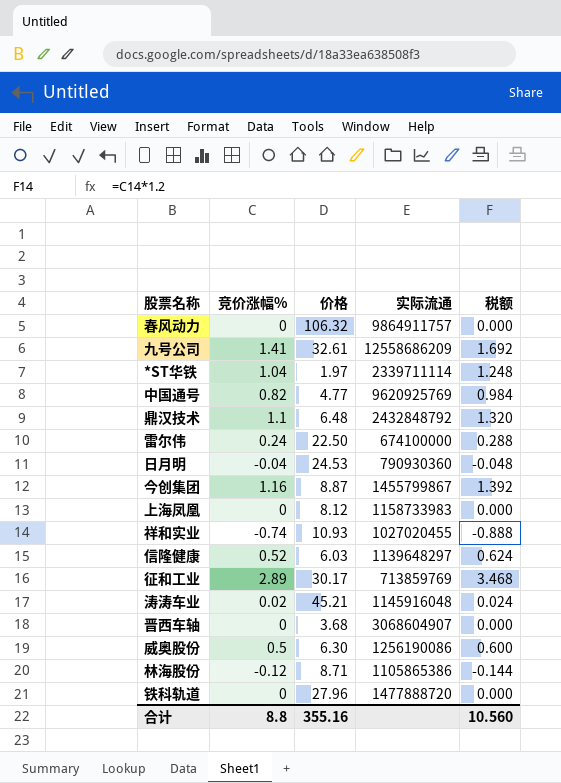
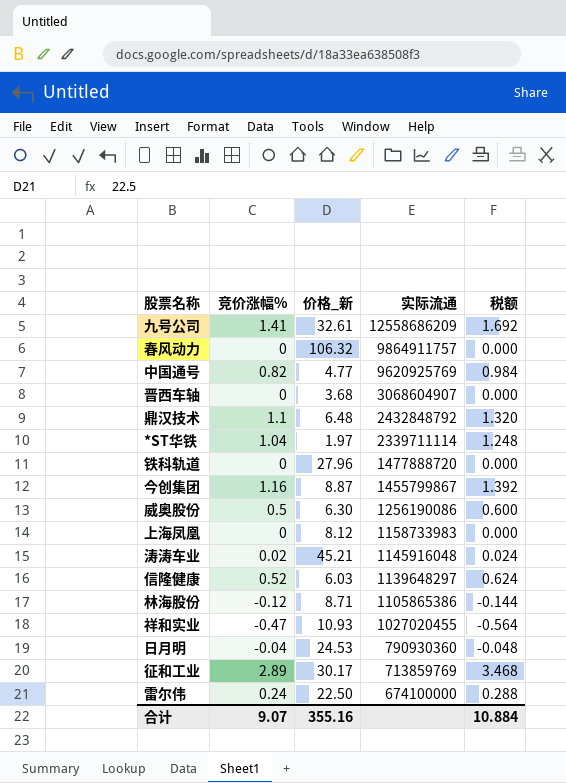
row order: none -> 实际流通 descending
column name: 价格 -> 价格_新
祥和实业 | 竞价涨幅%: -0.74 -> -0.47
祥和实业 | 税额: -0.888 -> -0.564
合计 | 竞价涨幅%: 8.8 -> 9.07
合计 | 税额: 10.560 -> 10.884

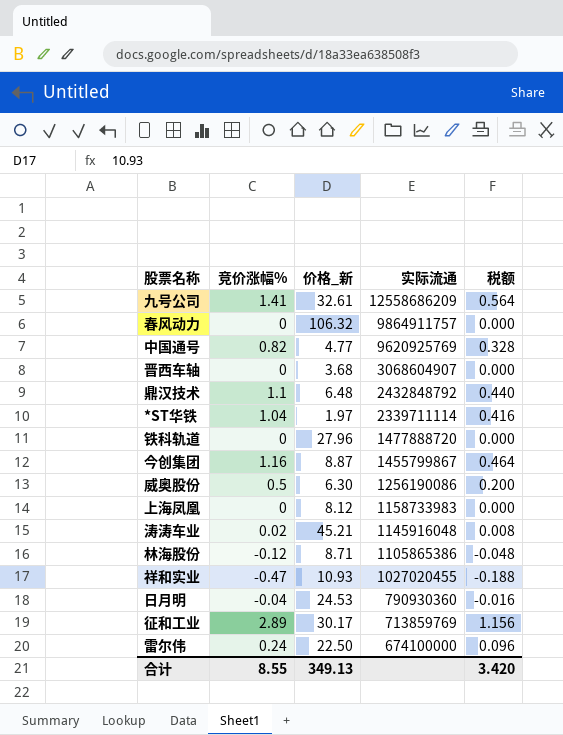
column 税额 | formula: [竞价涨幅%] * 1.2 -> [竞价涨幅%] * 0.4
row 信隆健康: 0.52 | 6.03 | 1139648297 | 0.624 -> none
合计 | 竞价涨幅%: 9.07 -> 8.55
合计 | 价格_新: 355.16 -> 349.13
合计 | 税额: 10.884 -> 3.420

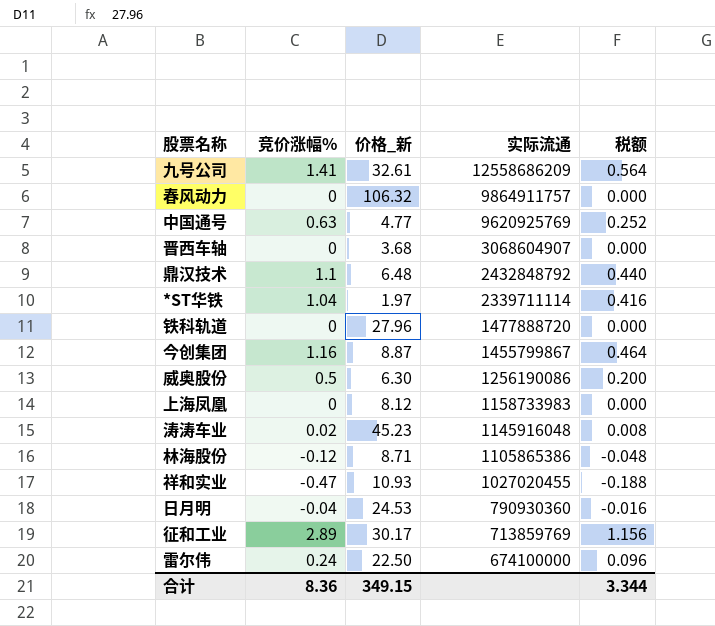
中国通号 | 竞价涨幅%: 0.82 -> 0.63
中国通号 | 税额: 0.328 -> 0.252
涛涛车业 | 价格_新: 45.21 -> 45.23
合计 | 竞价涨幅%: 8.55 -> 8.36
合计 | 价格_新: 349.13 -> 349.15
合计 | 税额: 3.420 -> 3.344

